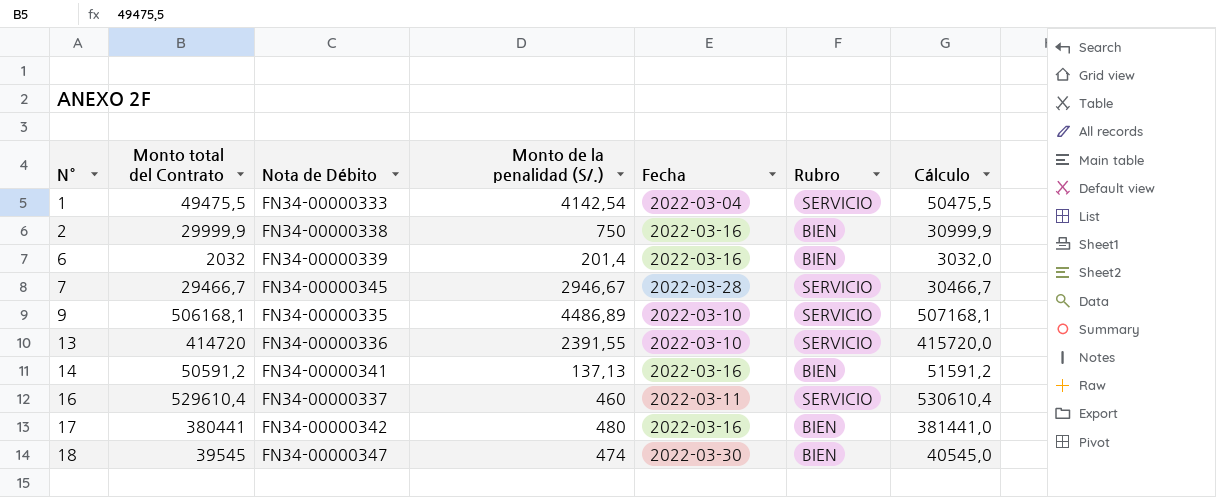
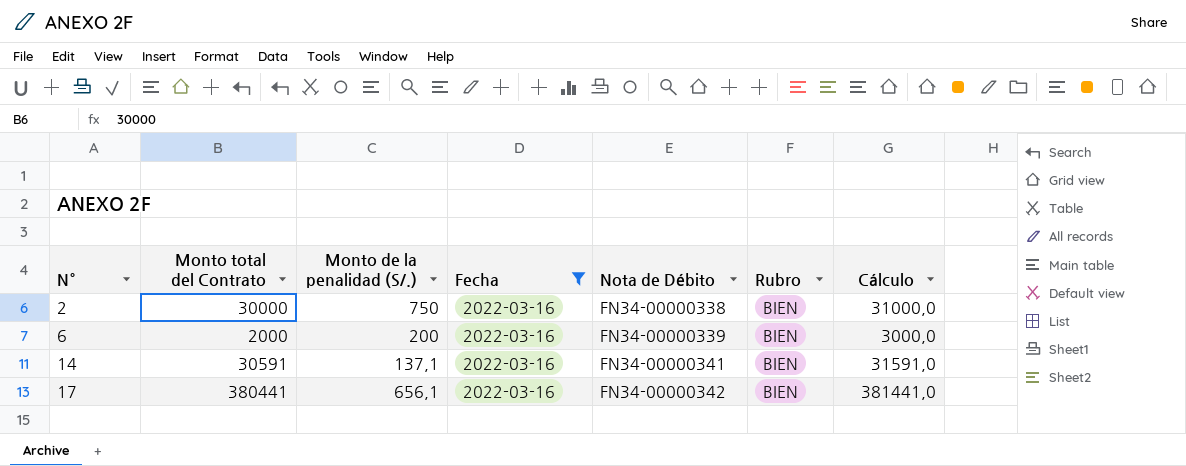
filter: none -> Fecha = 2022-03-16
column Nota de Débito | position: 3 -> 5
2 | Monto total del Contrato: 29999,9 -> 30000
2 | Cálculo: 30999,9 -> 31000,0
6 | Monto total del Contrato: 2032 -> 2000
6 | Monto de la penalidad (S/.): 201,4 -> 200
6 | Cálculo: 3032,0 -> 3000,0
14 | Monto total del Contrato: 50591,2 -> 30591
14 | Monto de la penalidad (S/.): 137,13 -> 137,1
14 | Cálculo: 51591,2 -> 31591,0
17 | Monto de la penalidad (S/.): 480 -> 656,1

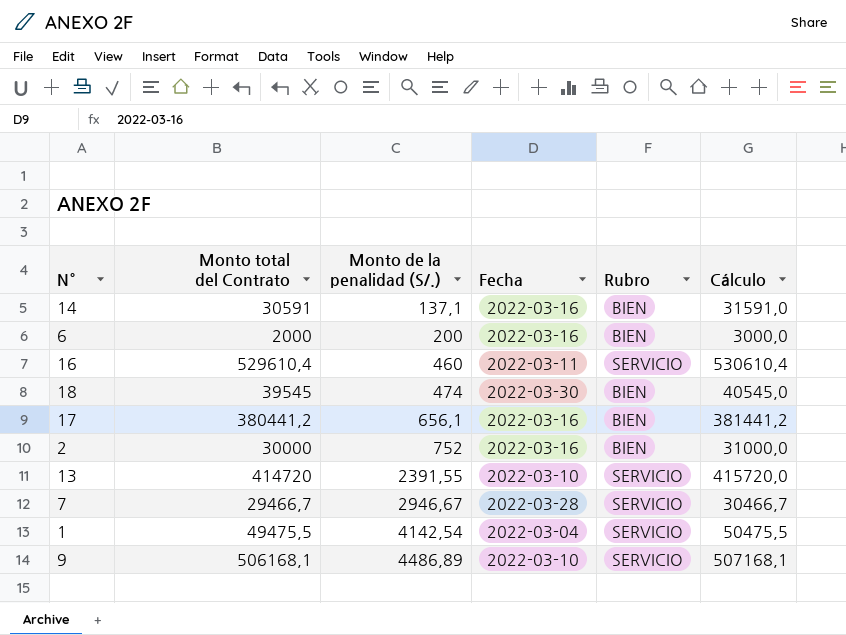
filter: Fecha = 2022-03-16 -> none
row order: N° ascending -> Monto de la penalidad (S/.) ascending
column Nota de Débito | position: 5 -> none
17 | Monto total del Contrato: 380441 -> 380441,2
17 | Cálculo: 381441,0 -> 381441,2
2 | Monto de la penalidad (S/.): 750 -> 752

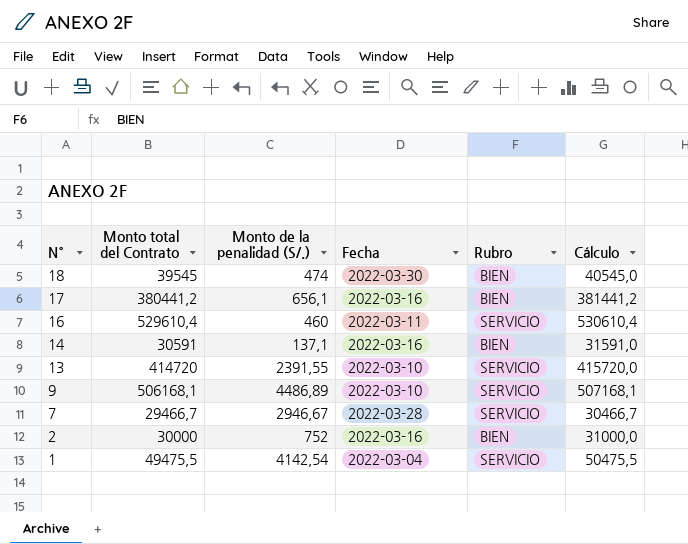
row order: Monto de la penalidad (S/.) ascending -> N° descending
row 6: 2000 | 200 | 2022-03-16 | BIEN | 3000,0 -> none

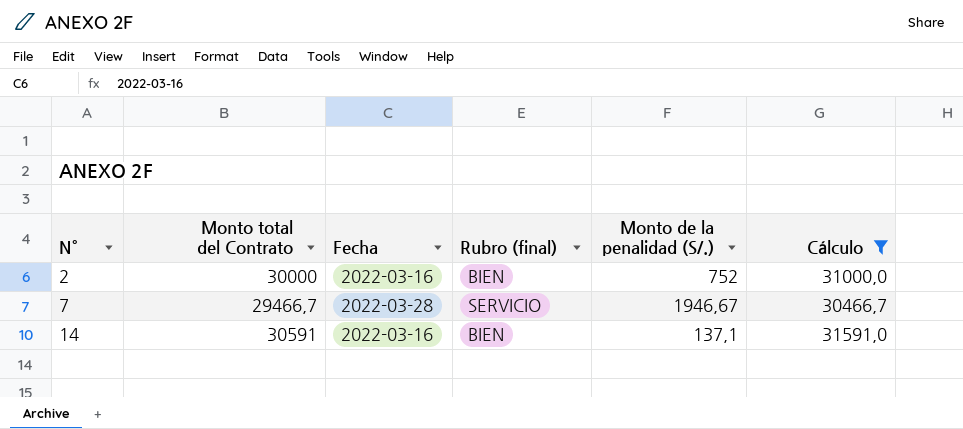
filter: none -> Cálculo <= 31591,0
row order: N° descending -> N° ascending
column name: Rubro -> Rubro (final)
column Monto de la penalidad (S/.) | position: 3 -> 5
7 | Monto de la penalidad (S/.): 2946,67 -> 1946,67

